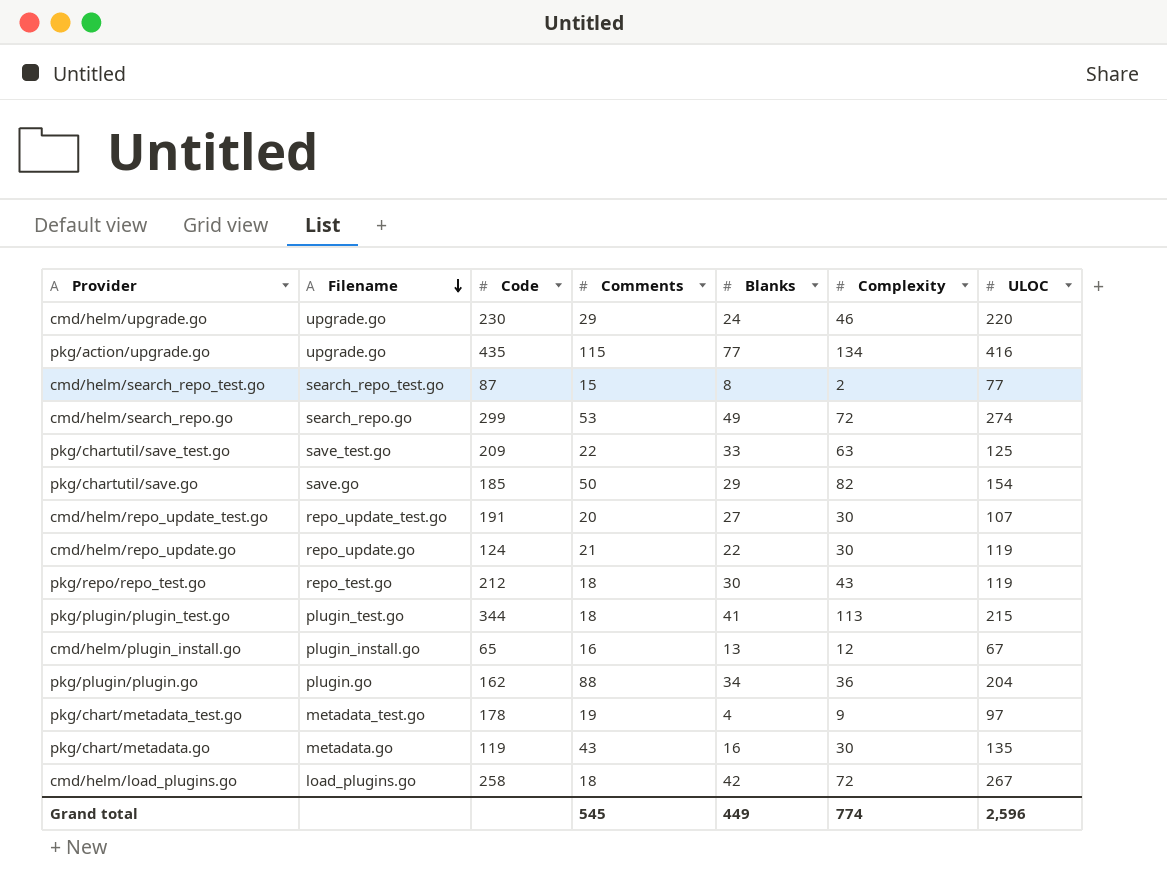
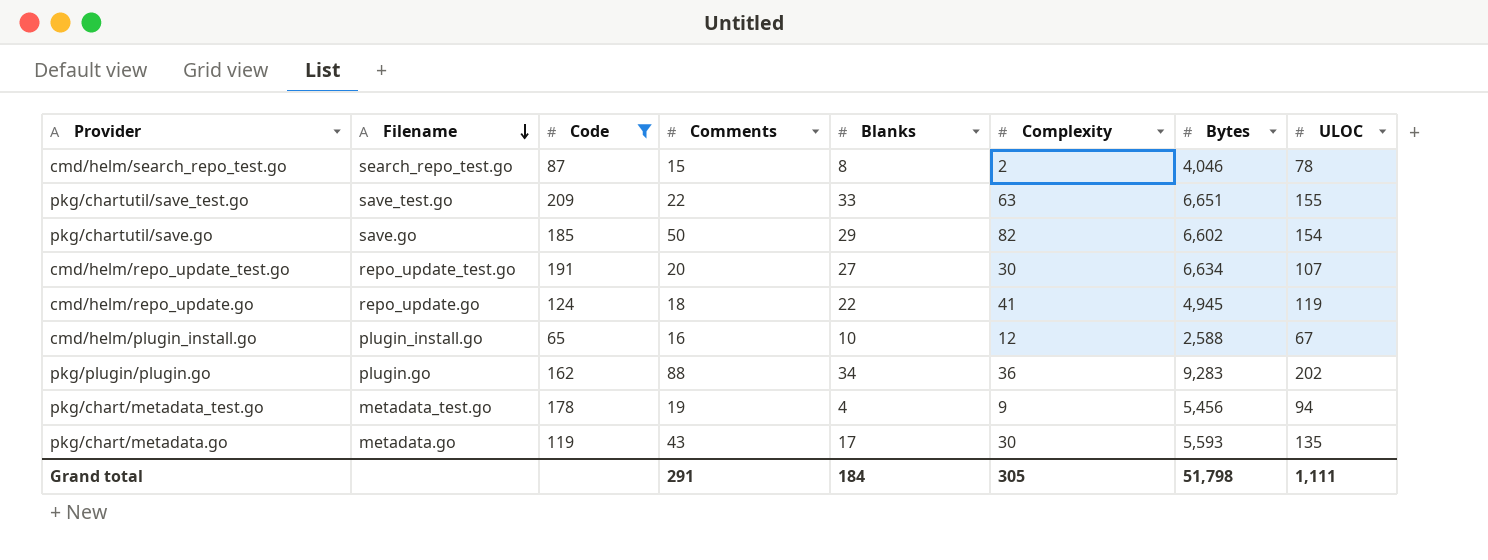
filter: none -> Code <= 209
column Bytes | position: none -> 7
cmd/helm/search_repo_test.go | ULOC: 77 -> 78
pkg/chartutil/save_test.go | ULOC: 125 -> 155
cmd/helm/repo_update.go | Comments: 21 -> 18
cmd/helm/repo_update.go | Complexity: 30 -> 41
cmd/helm/plugin_install.go | Blanks: 13 -> 10
pkg/plugin/plugin.go | ULOC: 204 -> 202
pkg/chart/metadata_test.go | ULOC: 97 -> 94
pkg/chart/metadata.go | Blanks: 16 -> 17
Grand total | Comments: 545 -> 291
Grand total | Blanks: 449 -> 184
Grand total | Complexity: 774 -> 305
Grand total | ULOC: 2,596 -> 1,111

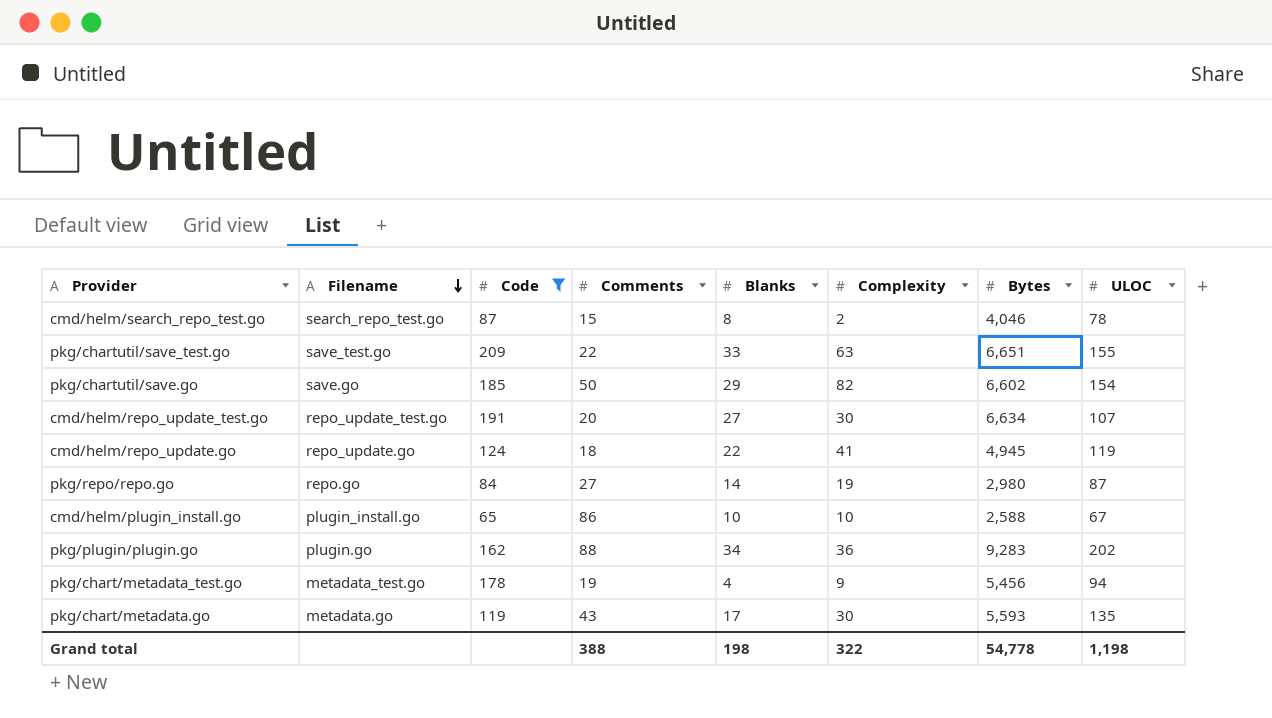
row pkg/repo/repo.go: none -> repo.go | 84 | 27 | 14 | 19 | 2,980 | 87
cmd/helm/plugin_install.go | Comments: 16 -> 86
cmd/helm/plugin_install.go | Complexity: 12 -> 10
Grand total | Comments: 291 -> 388
Grand total | Blanks: 184 -> 198
Grand total | Complexity: 305 -> 322
Grand total | Bytes: 51,798 -> 54,778
Grand total | ULOC: 1,111 -> 1,198

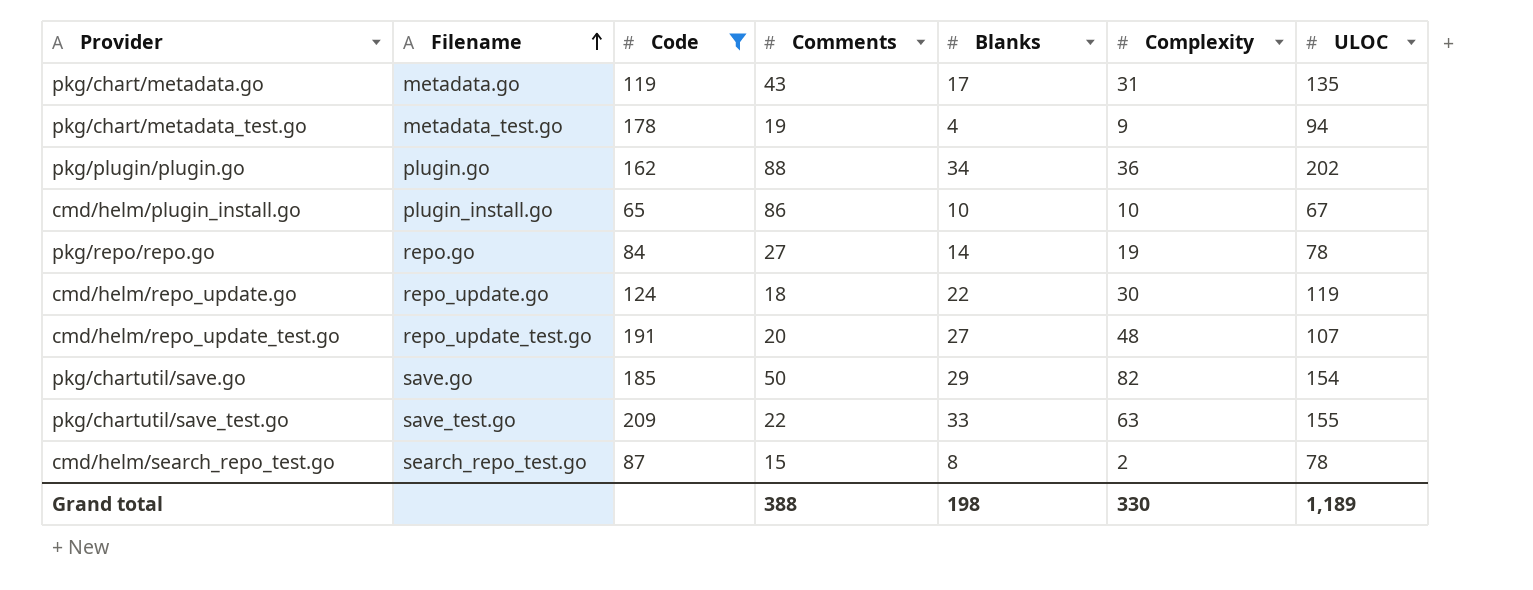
row order: Filename descending -> Filename ascending
column Bytes | position: 7 -> none
pkg/chart/metadata.go | Complexity: 30 -> 31
pkg/repo/repo.go | ULOC: 87 -> 78
cmd/helm/repo_update.go | Complexity: 41 -> 30
cmd/helm/repo_update_test.go | Complexity: 30 -> 48
Grand total | Complexity: 322 -> 330
Grand total | ULOC: 1,198 -> 1,189

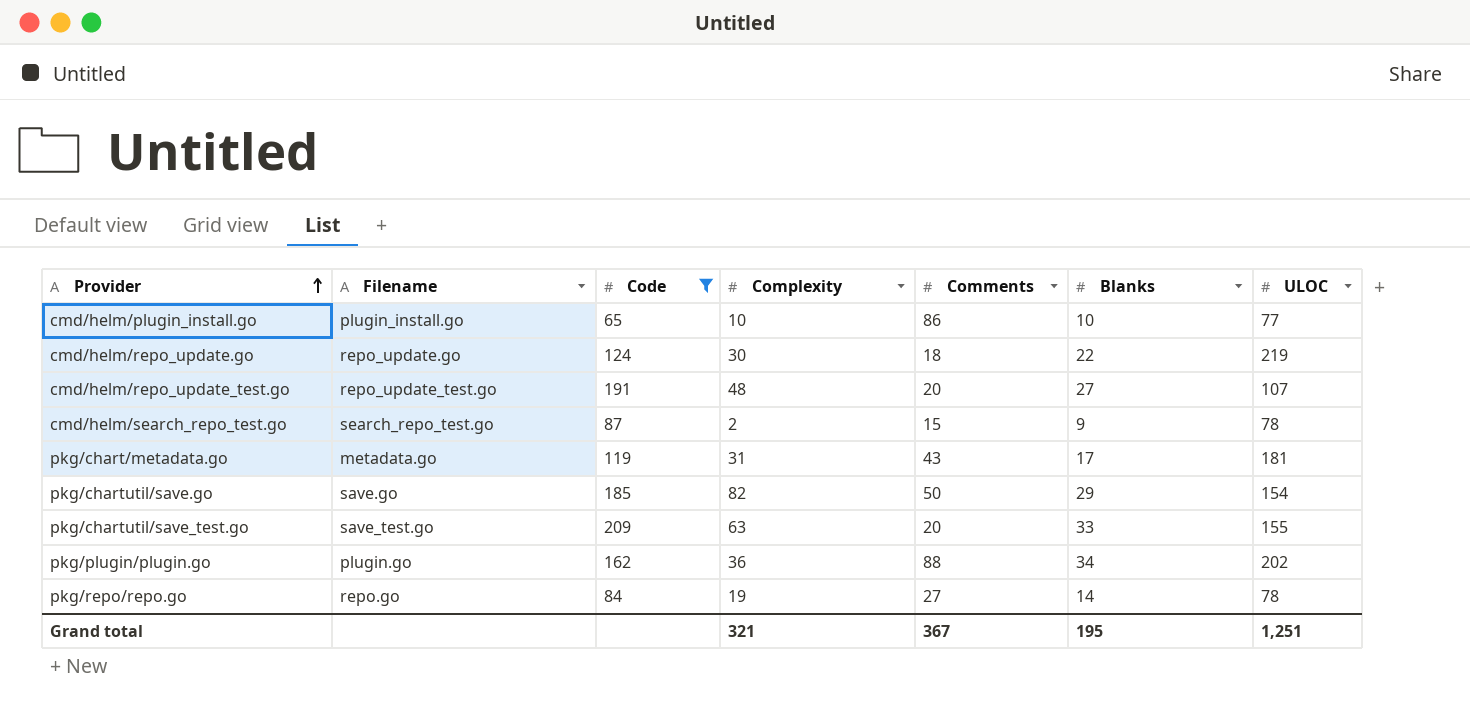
row order: Filename ascending -> Provider ascending
column Complexity | position: 6 -> 4
row pkg/chart/metadata_test.go: metadata_test.go | 178 | 19 | 4 | 9 | 94 -> none
cmd/helm/plugin_install.go | ULOC: 67 -> 77
cmd/helm/repo_update.go | ULOC: 119 -> 219
cmd/helm/search_repo_test.go | Blanks: 8 -> 9
pkg/chart/metadata.go | ULOC: 135 -> 181
pkg/chartutil/save_test.go | Comments: 22 -> 20
Grand total | Complexity: 330 -> 321
Grand total | Comments: 388 -> 367
Grand total | Blanks: 198 -> 195
Grand total | ULOC: 1,189 -> 1,251

